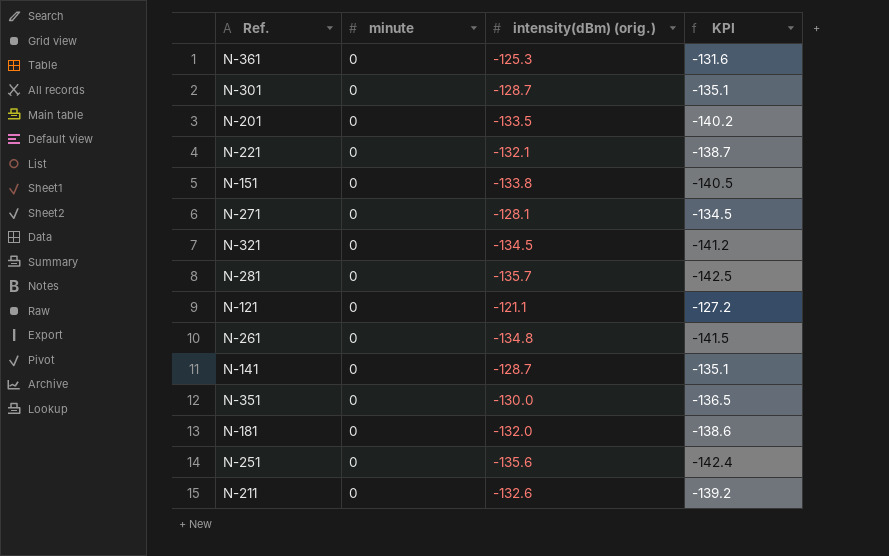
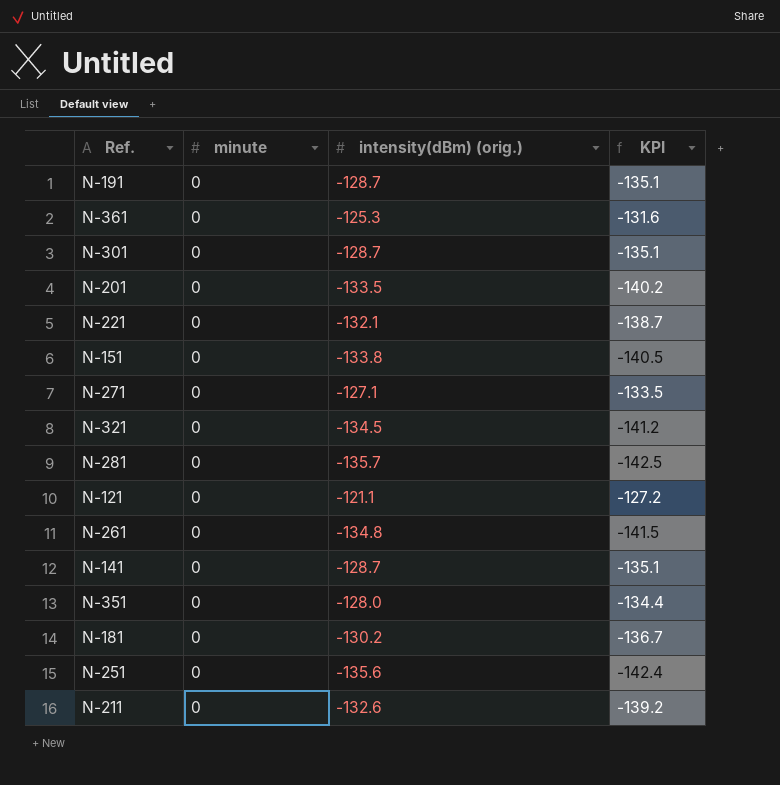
row N-191: none -> 0 | -128.7 | -135.1
N-271 | intensity(dBm) (orig.): -128.1 -> -127.1
N-271 | KPI: -134.5 -> -133.5
N-351 | intensity(dBm) (orig.): -130.0 -> -128.0
N-351 | KPI: -136.5 -> -134.4
N-181 | intensity(dBm) (orig.): -132.0 -> -130.2
N-181 | KPI: -138.6 -> -136.7

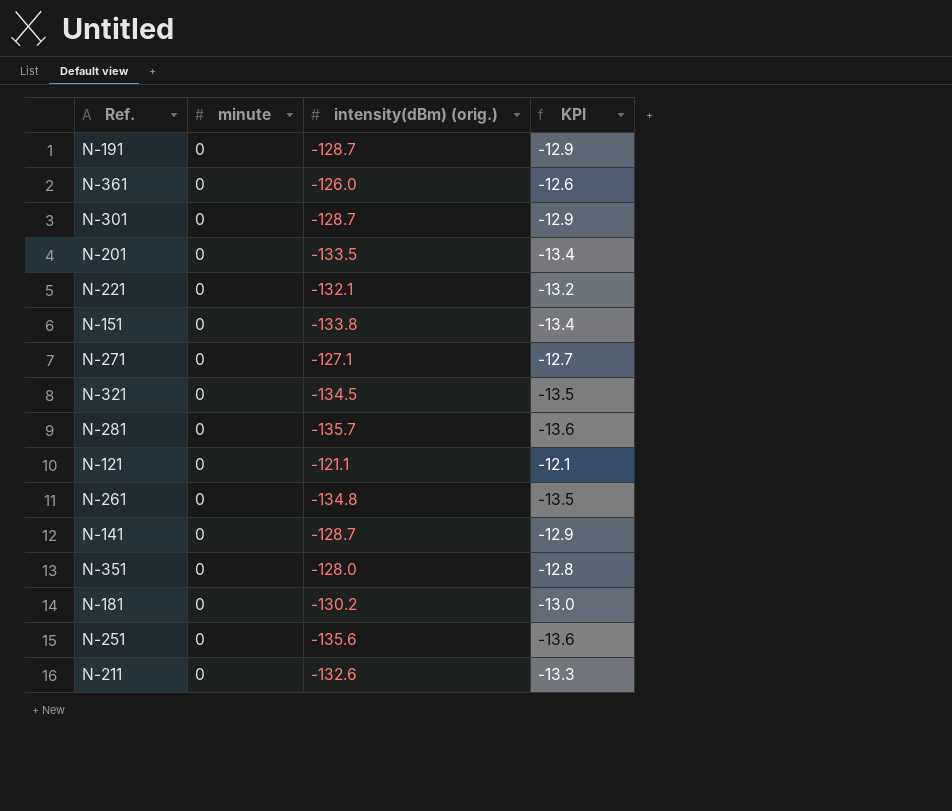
column KPI | formula: [intensity(dBm) (orig.)] * 1.05 -> [intensity(dBm) (orig.)] * 0.1
N-361 | intensity(dBm) (orig.): -125.3 -> -126.0

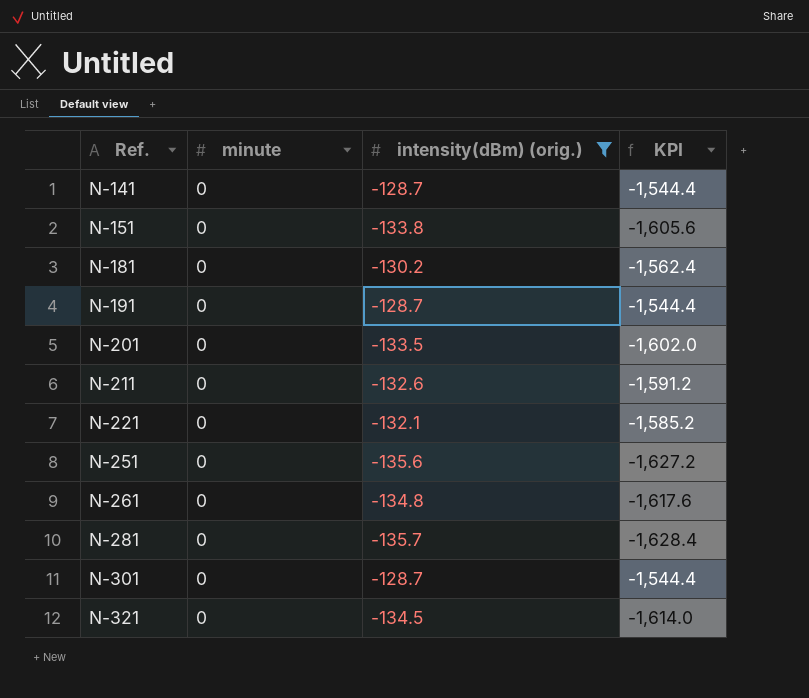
filter: none -> intensity(dBm) (orig.) <= -128.7
row order: none -> Ref. ascending
column KPI | formula: [intensity(dBm) (orig.)] * 0.1 -> [intensity(dBm) (orig.)] * 12

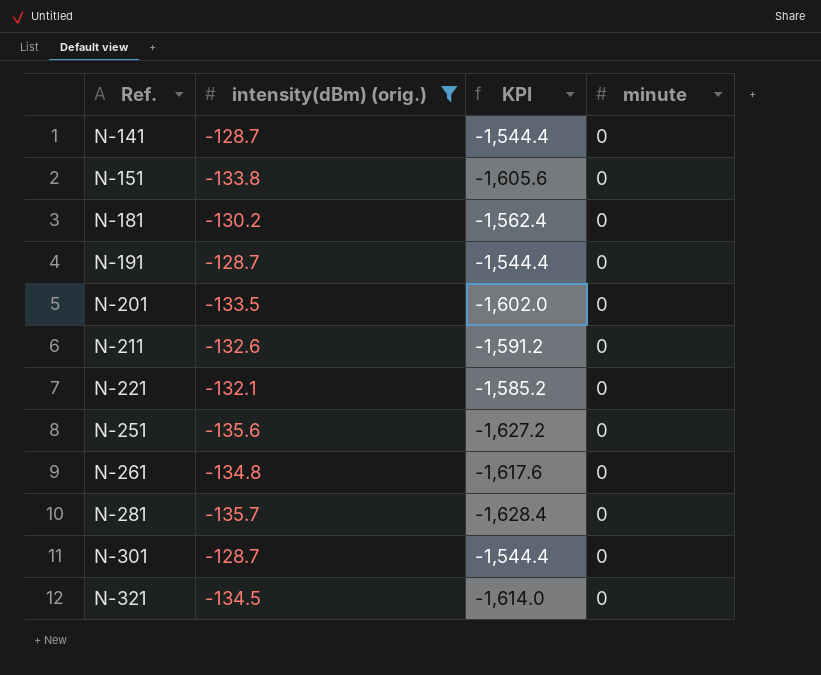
column minute | position: 2 -> 4

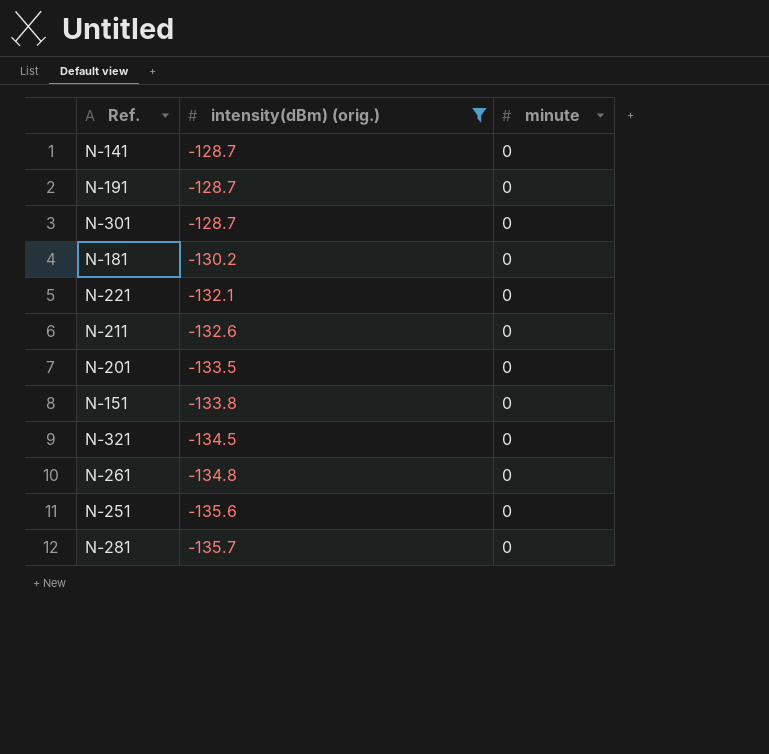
row order: Ref. ascending -> intensity(dBm) (orig.) descending
column KPI | formula: [intensity(dBm) (orig.)] * 12 -> none

